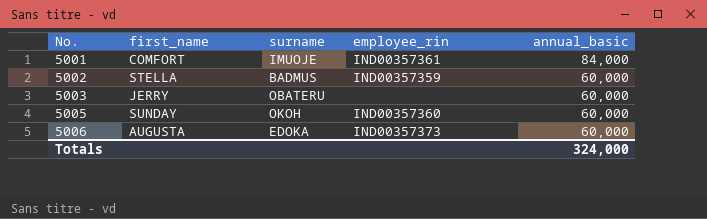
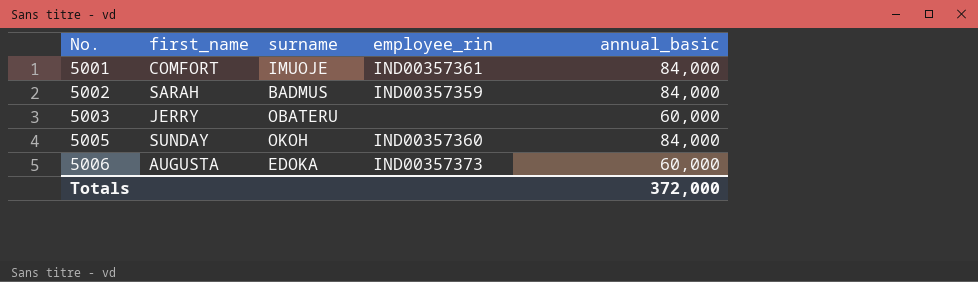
5002 | first_name: STELLA -> SARAH
5002 | annual_basic: 60,000 -> 84,000
5005 | annual_basic: 60,000 -> 84,000
Totals | annual_basic: 324,000 -> 372,000

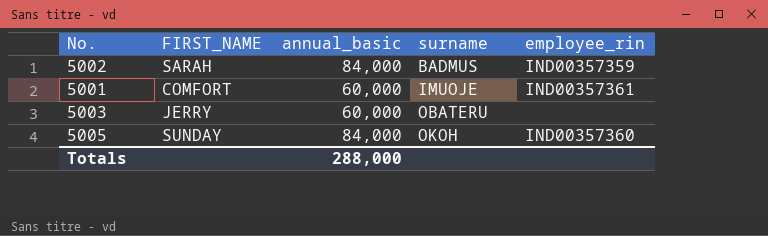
row order: No. ascending -> surname ascending
column name: first_name -> FIRST_NAME
column annual_basic | position: 5 -> 3
row 5006: AUGUSTA | EDOKA | IND00357373 | 60,000 -> none
5001 | annual_basic: 84,000 -> 60,000
Totals | annual_basic: 372,000 -> 288,000

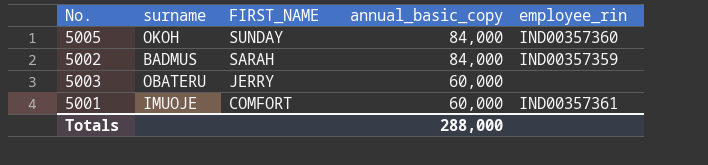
row order: surname ascending -> FIRST_NAME descending
column surname | position: 4 -> 2
column name: annual_basic -> annual_basic_copy

